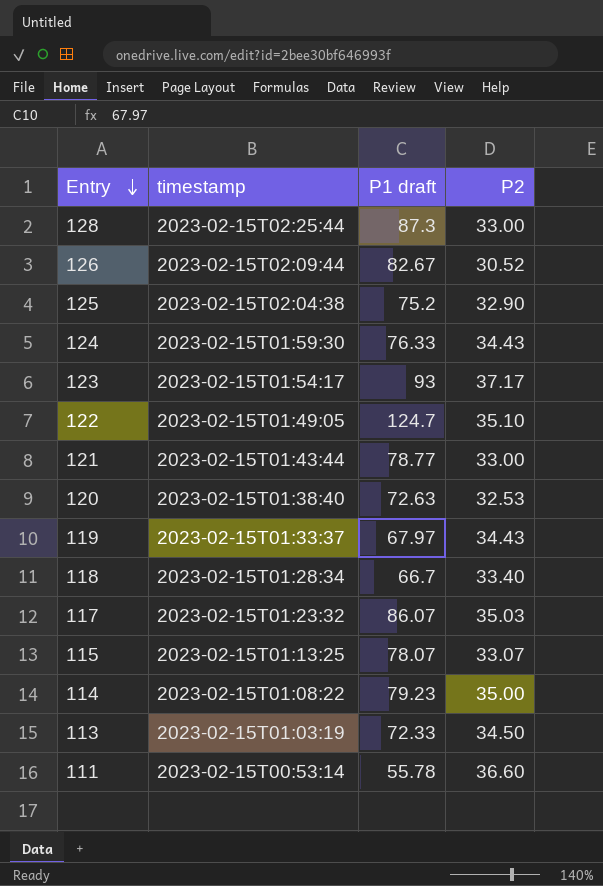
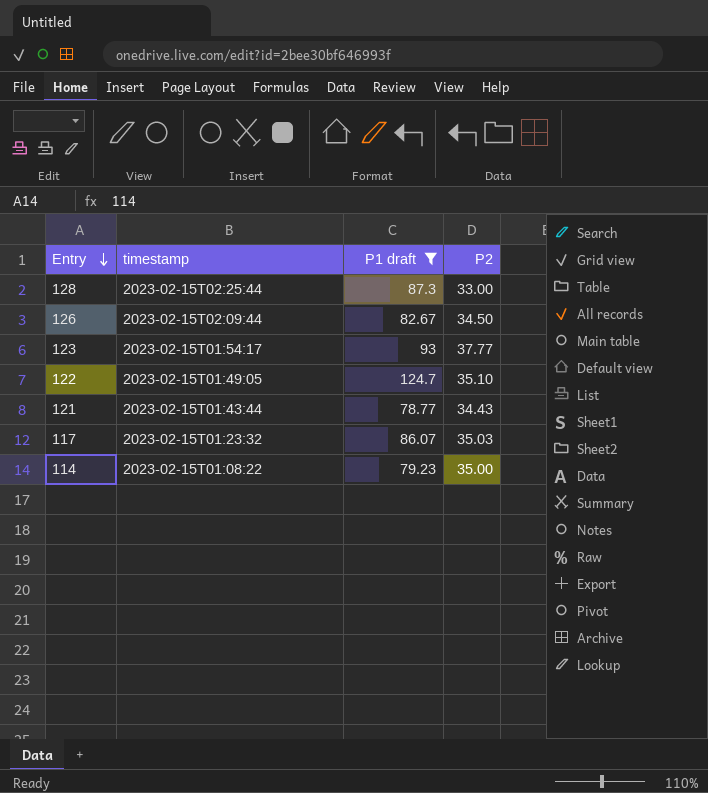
filter: none -> P1 draft >= 78.77
126 | P2: 30.52 -> 34.50
123 | P2: 37.17 -> 37.77
121 | P2: 33.00 -> 34.43

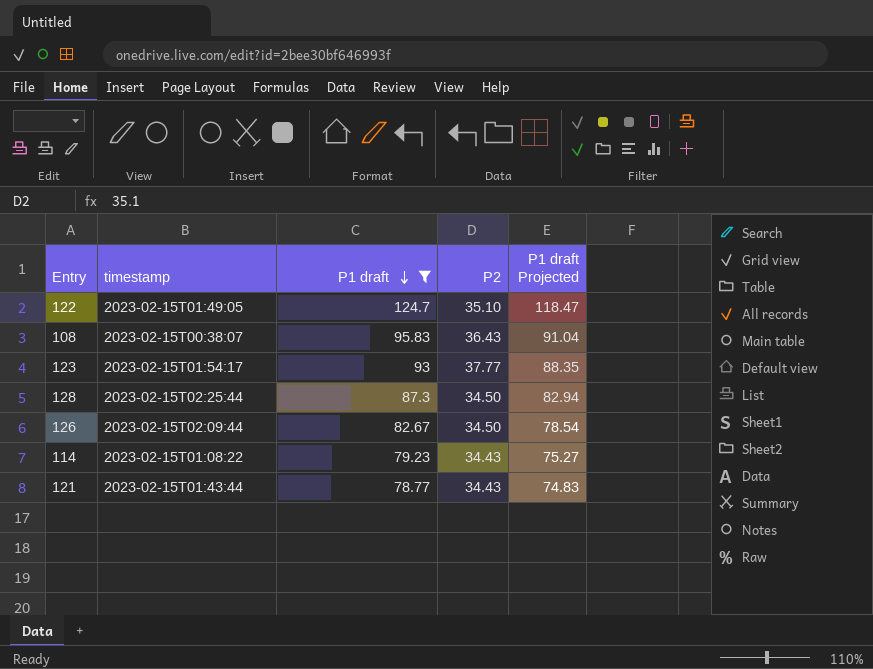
row order: Entry descending -> P1 draft descending
column P1 draft Projected | formula: none -> [P1 draft] * 0.95
row 117: 2023-02-15T01:23:32 | 86.07 | 35.03 -> none
row 108: none -> 2023-02-15T00:38:07 | 95.83 | 36.43 | 91.04
128 | P2: 33.00 -> 34.50
114 | P2: 35.00 -> 34.43

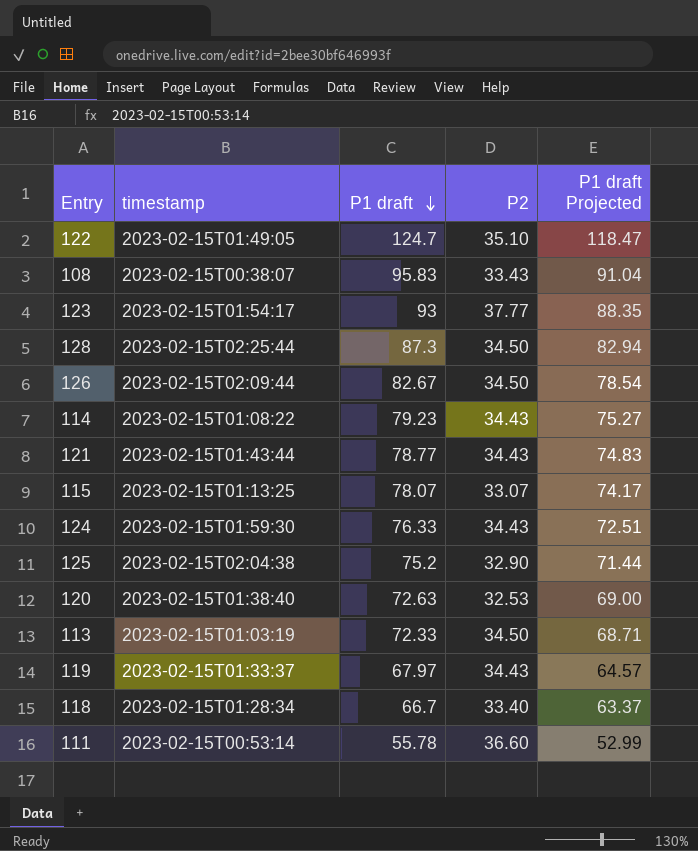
filter: P1 draft >= 78.77 -> none
108 | P2: 36.43 -> 33.43

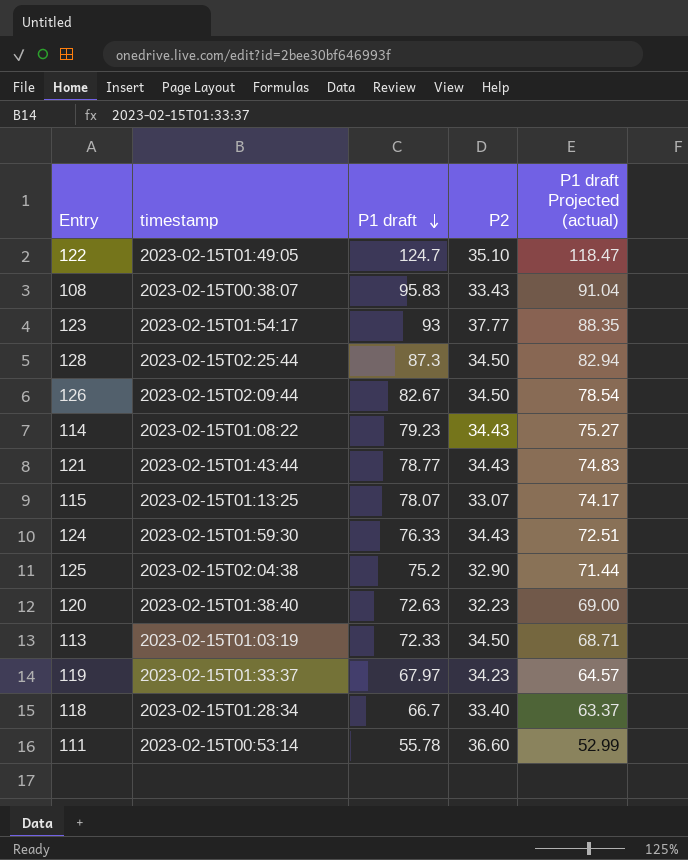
column name: P1 draft Projected -> P1 draft Projected (actual)
120 | P2: 32.53 -> 32.23
119 | P2: 34.43 -> 34.23

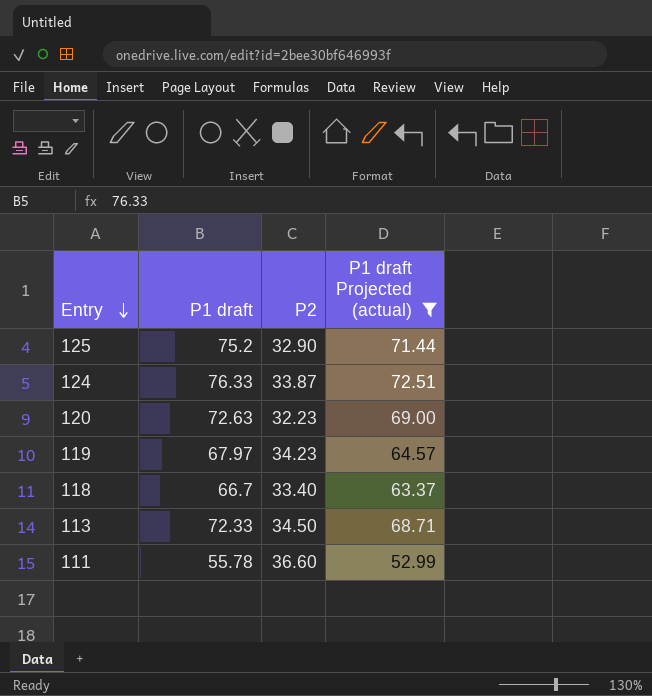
filter: none -> P1 draft Projected (actual) <= 72.51
row order: P1 draft descending -> Entry descending
column timestamp | position: 2 -> none
124 | P2: 34.43 -> 33.87

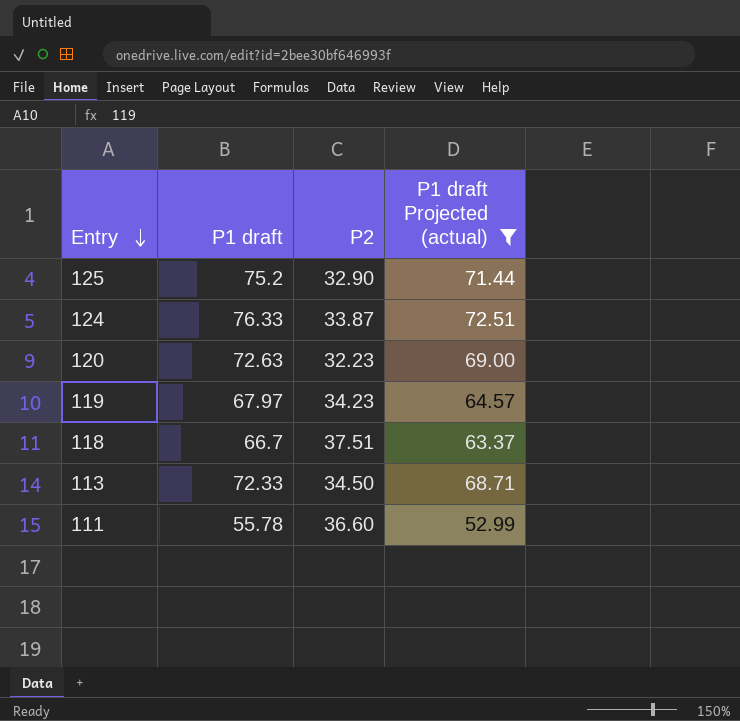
118 | P2: 33.40 -> 37.51

